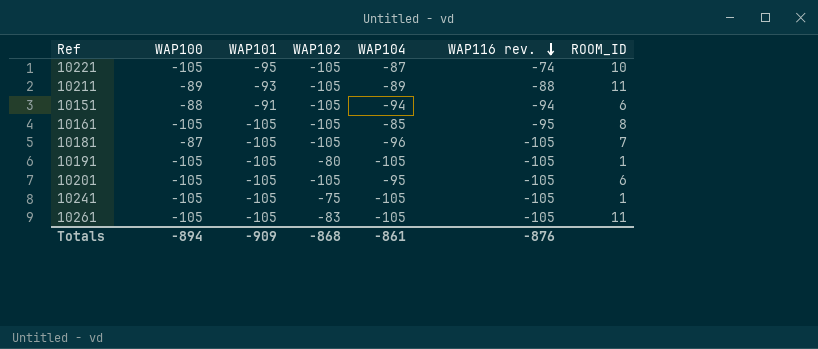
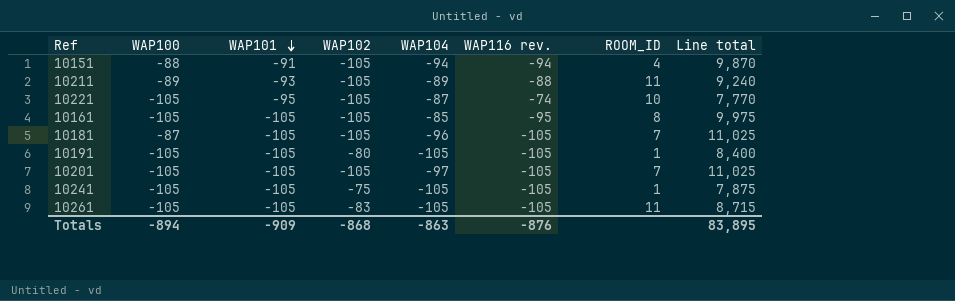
row order: WAP116 rev. descending -> WAP101 descending
column Line total | formula: none -> [WAP102] * [WAP116 rev.]
10151 | ROOM_ID: 6 -> 4
10201 | WAP104: -95 -> -97
10201 | ROOM_ID: 6 -> 7
Totals | WAP104: -861 -> -863

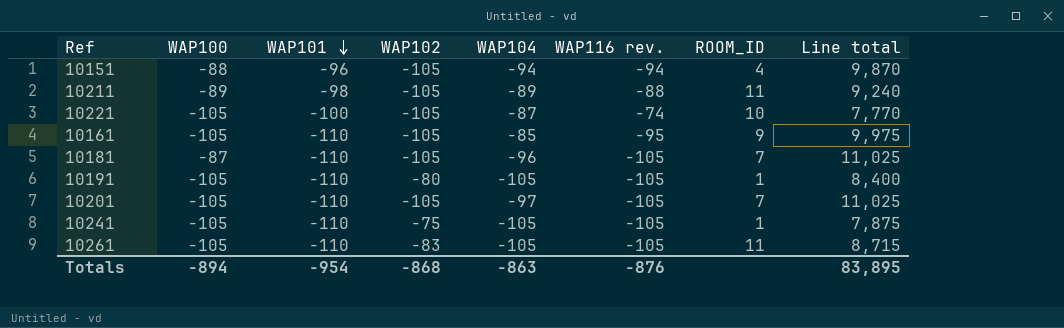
10151 | WAP101: -91 -> -96
10211 | WAP101: -93 -> -98
10221 | WAP101: -95 -> -100
10161 | WAP101: -105 -> -110
10161 | ROOM_ID: 8 -> 9
10181 | WAP101: -105 -> -110
10191 | WAP101: -105 -> -110
10201 | WAP101: -105 -> -110
10241 | WAP101: -105 -> -110
10261 | WAP101: -105 -> -110
Totals | WAP101: -909 -> -954

